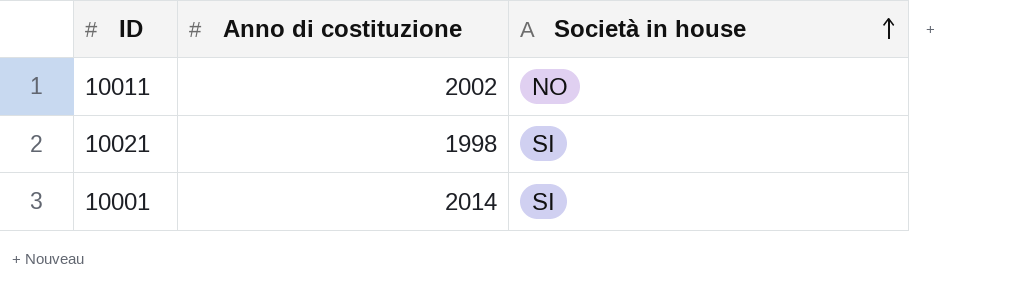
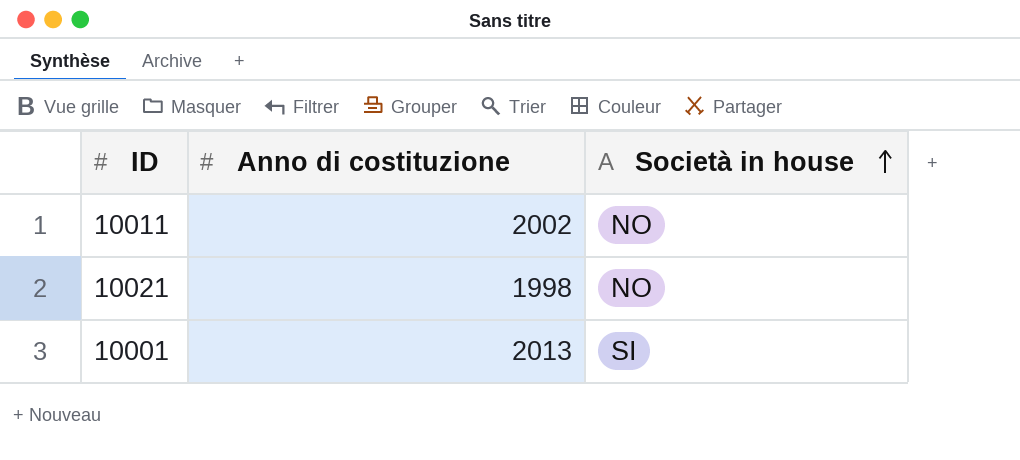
10021 | Società in house: SI -> NO
10001 | Anno di costituzione: 2014 -> 2013

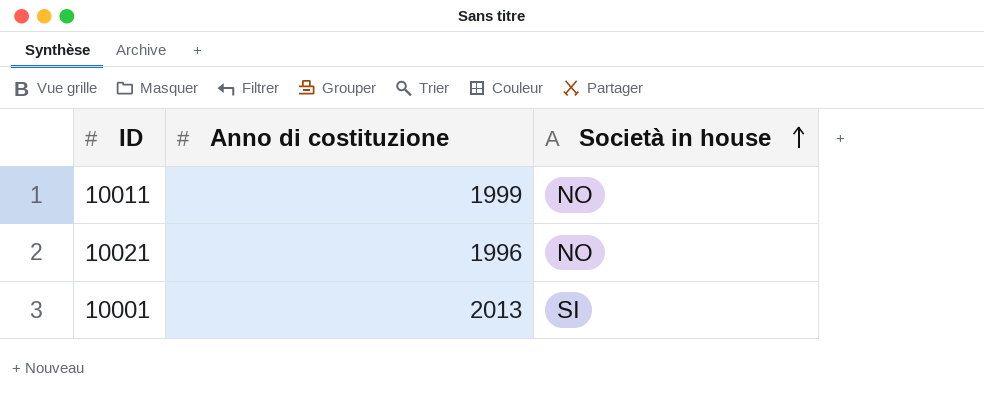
10011 | Anno di costituzione: 2002 -> 1999
10021 | Anno di costituzione: 1998 -> 1996

